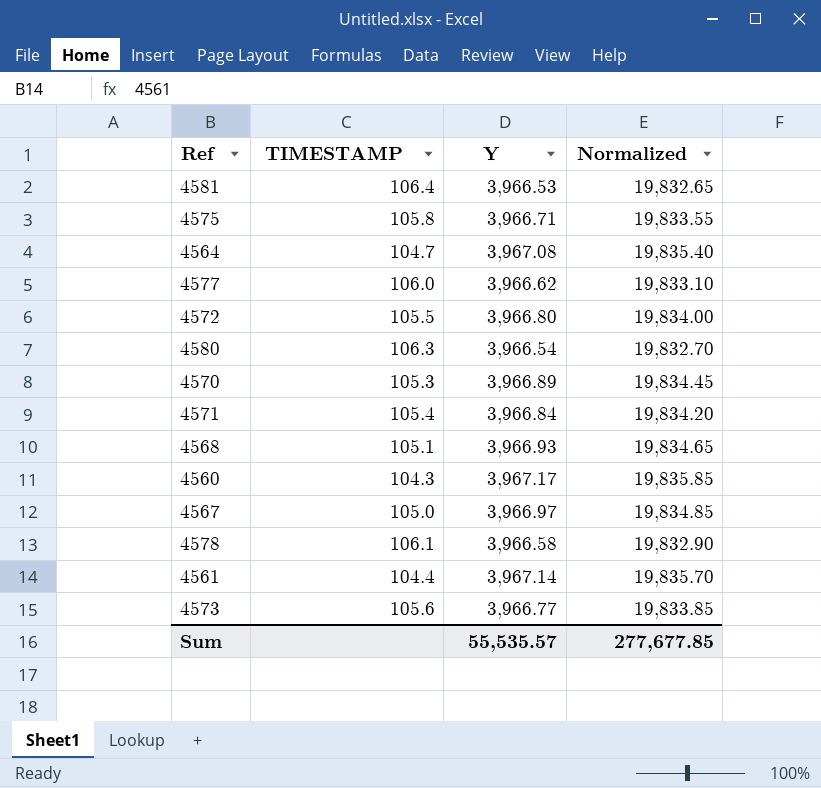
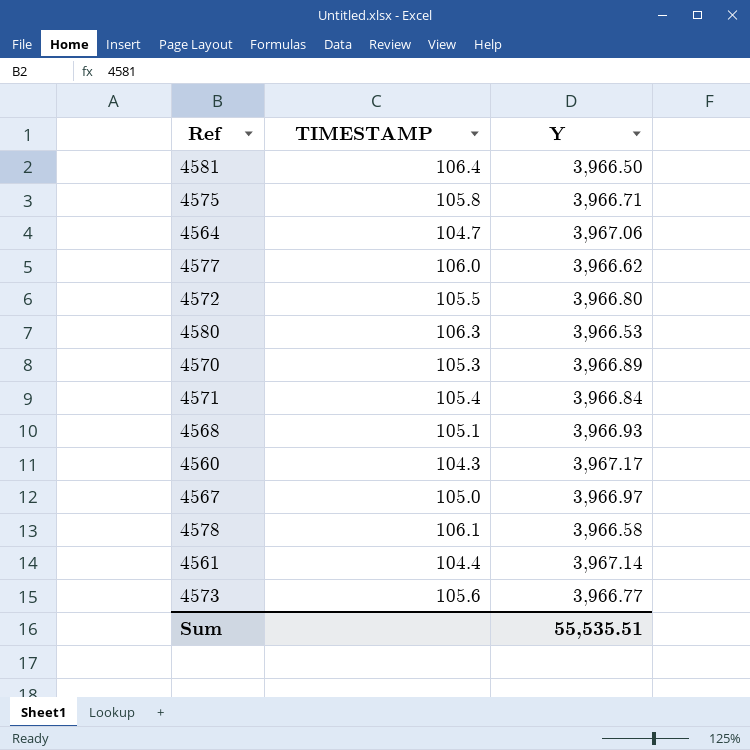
column Normalized | formula: [Y] * 5 -> none
4581 | Y: 3,966.53 -> 3,966.50
4564 | Y: 3,967.08 -> 3,967.06
4580 | Y: 3,966.54 -> 3,966.53
Sum | Y: 55,535.57 -> 55,535.51

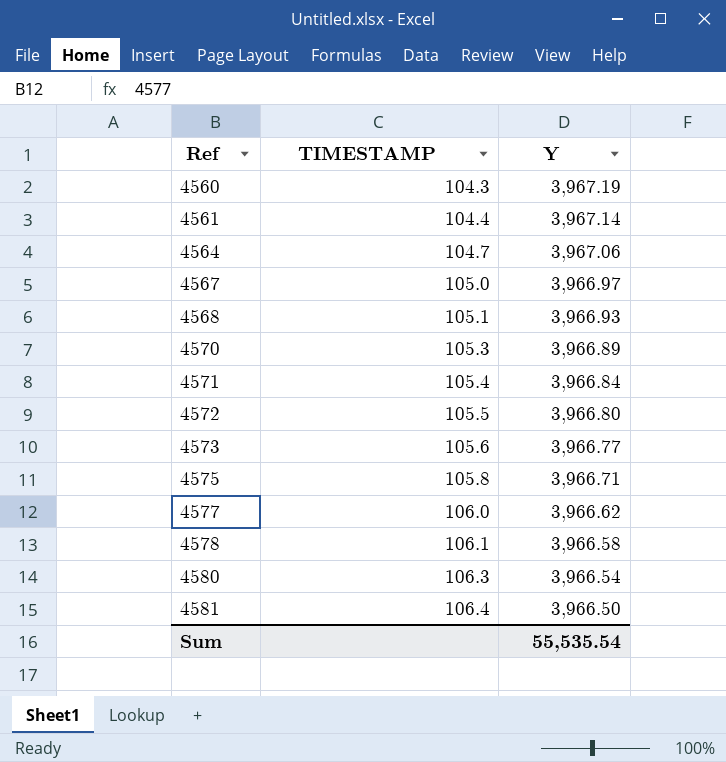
row order: none -> Ref ascending
4560 | Y: 3,967.17 -> 3,967.19
4580 | Y: 3,966.53 -> 3,966.54
Sum | Y: 55,535.51 -> 55,535.54

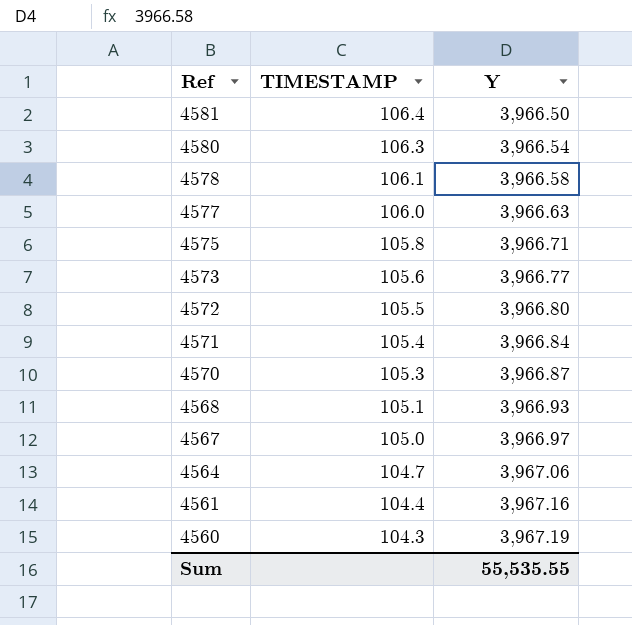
row order: Ref ascending -> Ref descending
4577 | Y: 3,966.62 -> 3,966.63
4570 | Y: 3,966.89 -> 3,966.87
4561 | Y: 3,967.14 -> 3,967.16
Sum | Y: 55,535.54 -> 55,535.55

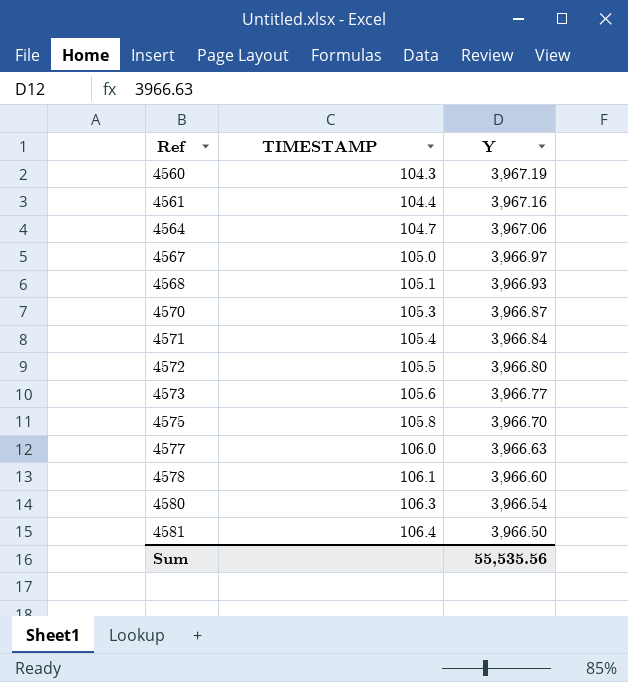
row order: Ref descending -> Ref ascending
4575 | Y: 3,966.71 -> 3,966.70
4578 | Y: 3,966.58 -> 3,966.60
Sum | Y: 55,535.55 -> 55,535.56

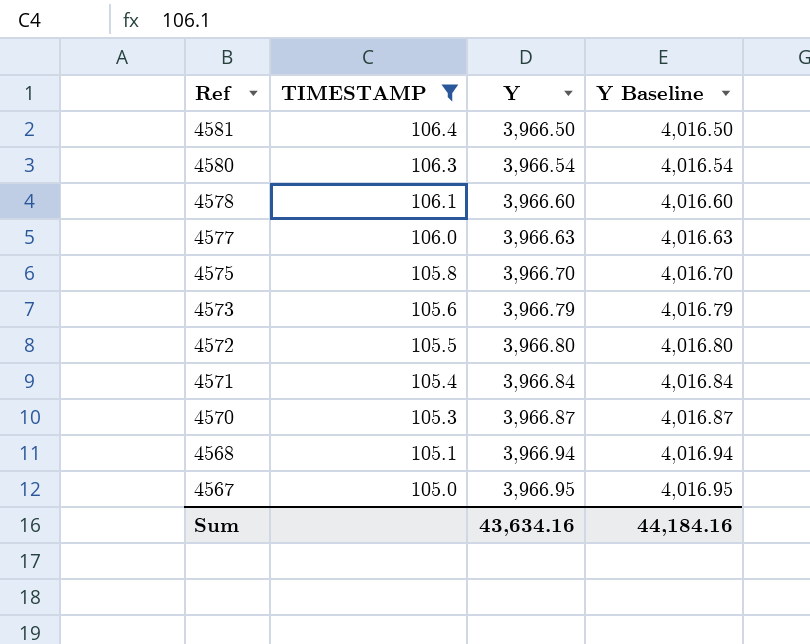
filter: none -> TIMESTAMP >= 105.0
row order: Ref ascending -> Ref descending
column Y Baseline | formula: none -> [Y] + 50
4573 | Y: 3,966.77 -> 3,966.79
4568 | Y: 3,966.93 -> 3,966.94
4567 | Y: 3,966.97 -> 3,966.95
Sum | Y: 55,535.56 -> 43,634.16

